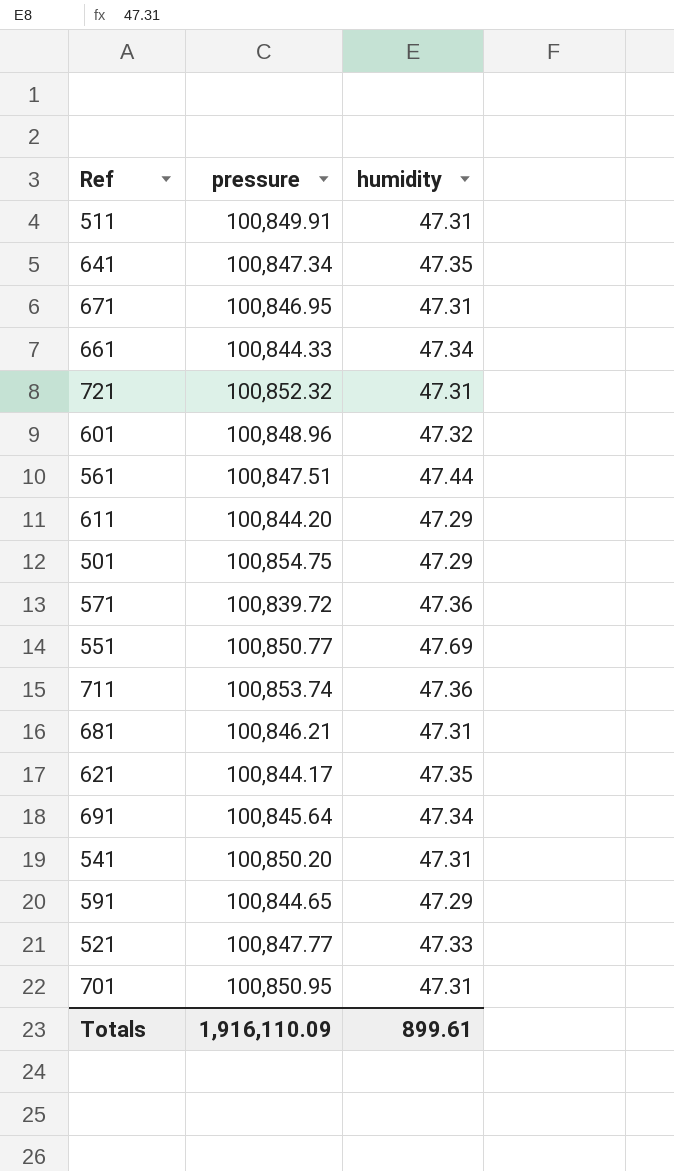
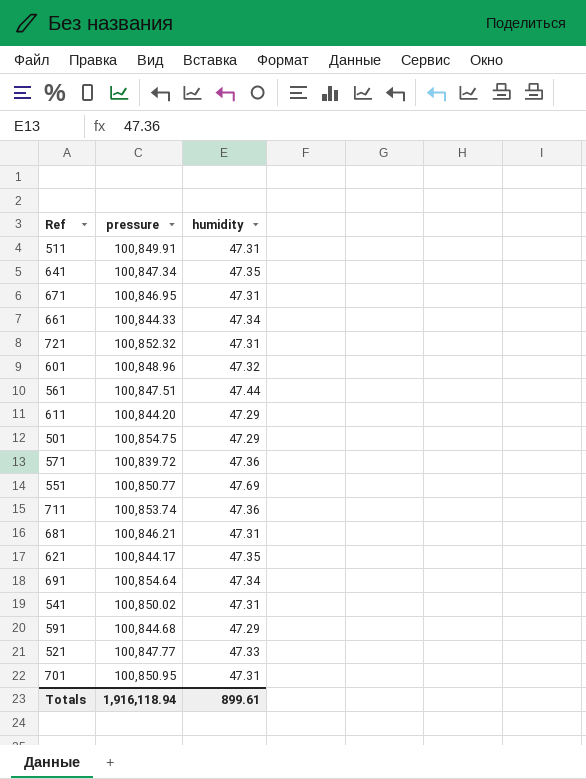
691 | pressure: 100,845.64 -> 100,854.64
541 | pressure: 100,850.20 -> 100,850.02
591 | pressure: 100,844.65 -> 100,844.68
Totals | pressure: 1,916,110.09 -> 1,916,118.94

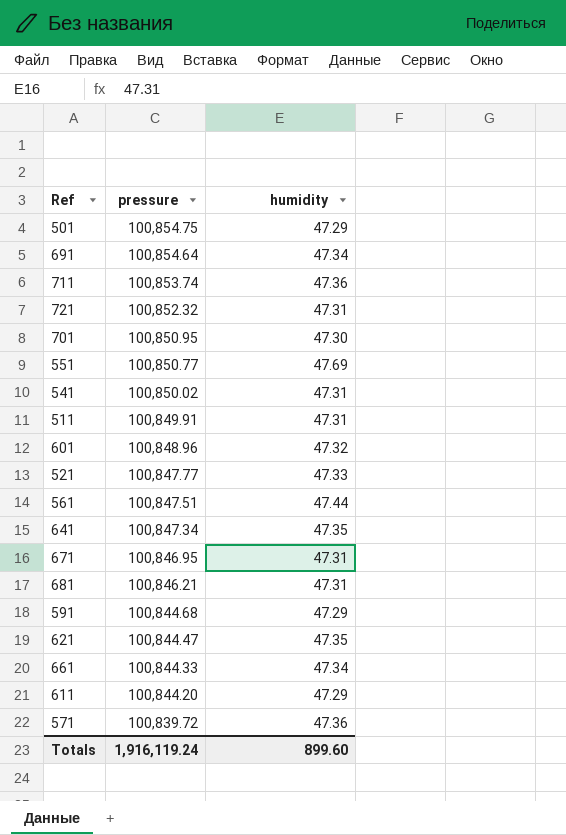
row order: none -> pressure descending
701 | humidity: 47.31 -> 47.30
621 | pressure: 100,844.17 -> 100,844.47
Totals | pressure: 1,916,118.94 -> 1,916,119.24
Totals | humidity: 899.61 -> 899.60

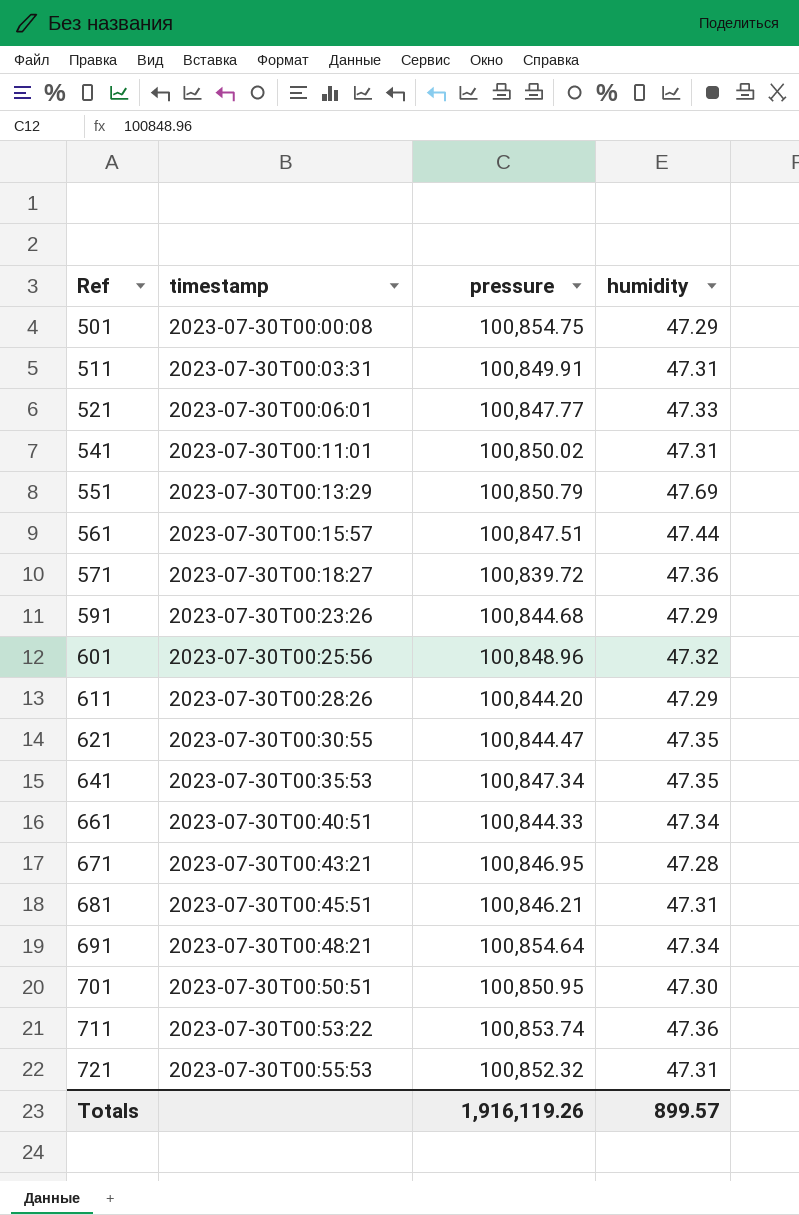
row order: pressure descending -> Ref ascending
column timestamp | position: none -> 2
551 | pressure: 100,850.77 -> 100,850.79
671 | humidity: 47.31 -> 47.28
Totals | pressure: 1,916,119.24 -> 1,916,119.26
Totals | humidity: 899.60 -> 899.57

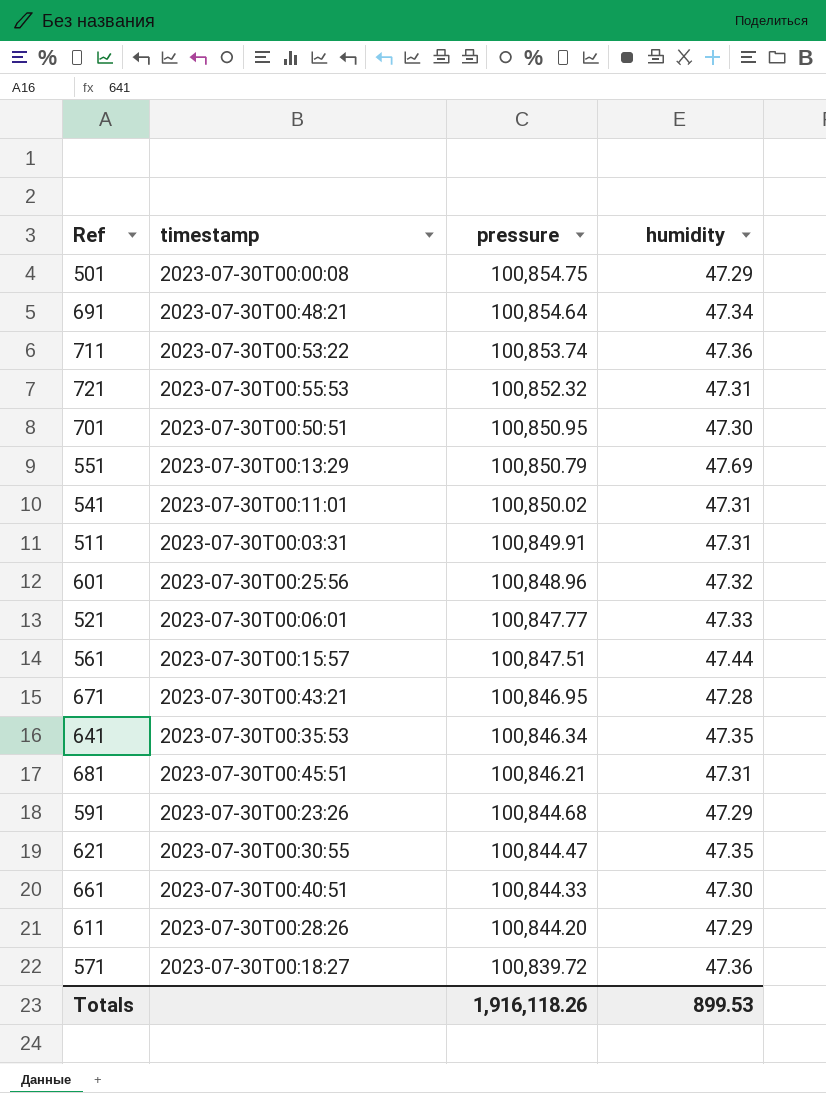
row order: Ref ascending -> pressure descending
641 | pressure: 100,847.34 -> 100,846.34
661 | humidity: 47.34 -> 47.30
Totals | pressure: 1,916,119.26 -> 1,916,118.26
Totals | humidity: 899.57 -> 899.53

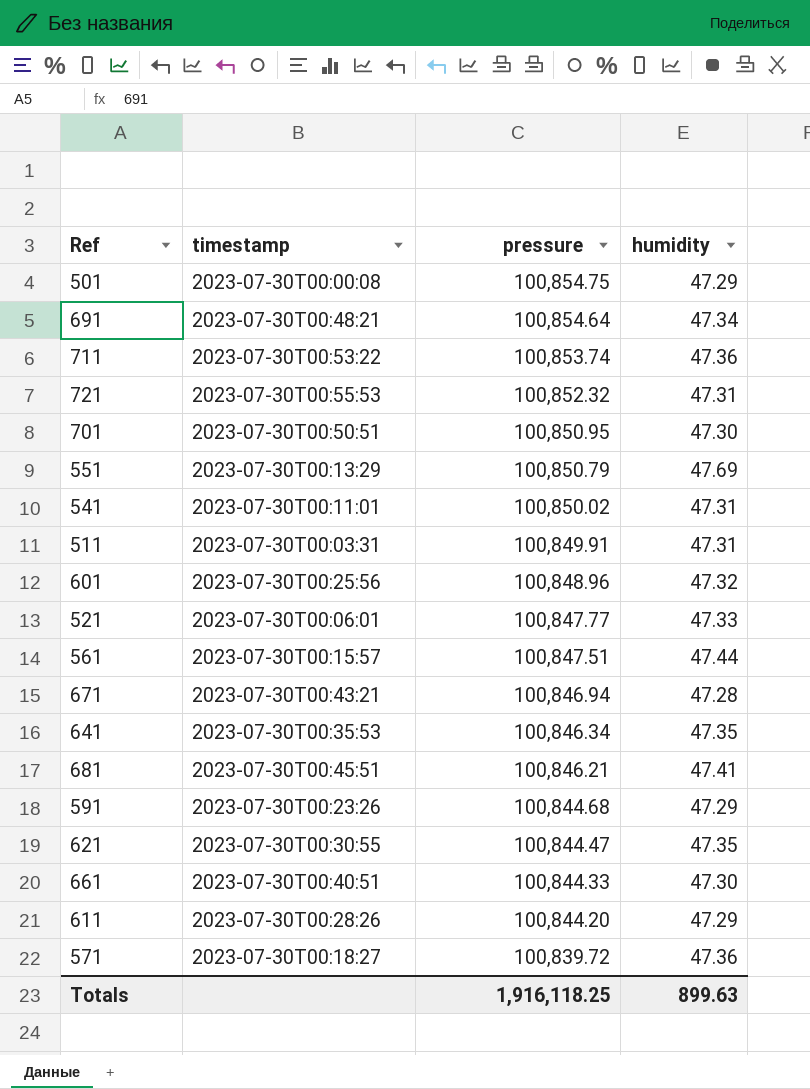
671 | pressure: 100,846.95 -> 100,846.94
681 | humidity: 47.31 -> 47.41
Totals | pressure: 1,916,118.26 -> 1,916,118.25
Totals | humidity: 899.53 -> 899.63

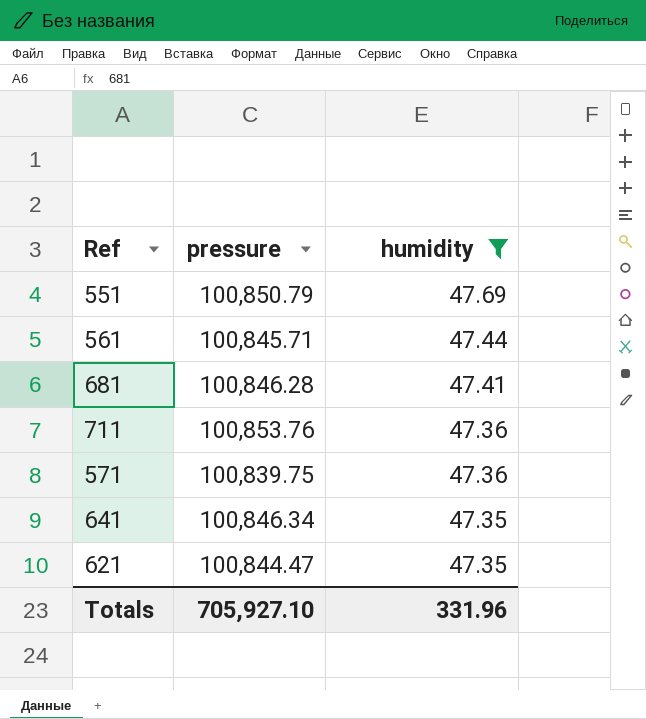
filter: none -> humidity >= 47.35
row order: pressure descending -> humidity descending
column timestamp | position: 2 -> none
561 | pressure: 100,847.51 -> 100,845.71
681 | pressure: 100,846.21 -> 100,846.28
711 | pressure: 100,853.74 -> 100,853.76
571 | pressure: 100,839.72 -> 100,839.75
Totals | pressure: 1,916,118.25 -> 705,927.10
Totals | humidity: 899.63 -> 331.96

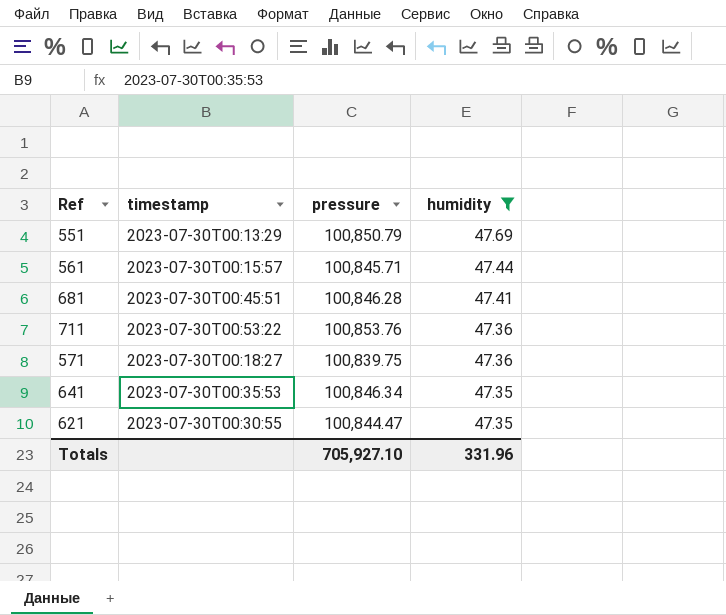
column timestamp | position: none -> 2

